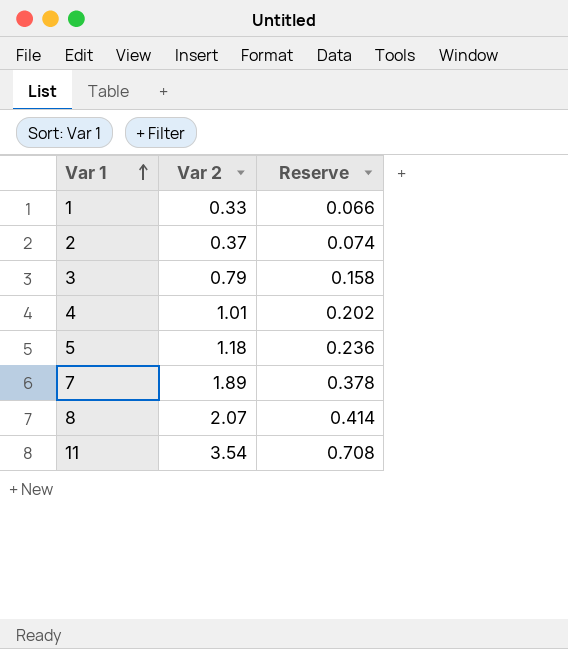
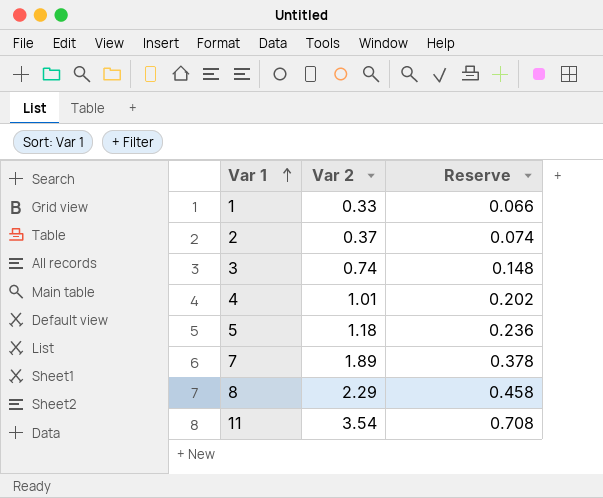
3 | Var 2: 0.79 -> 0.74
3 | Reserve: 0.158 -> 0.148
8 | Var 2: 2.07 -> 2.29
8 | Reserve: 0.414 -> 0.458

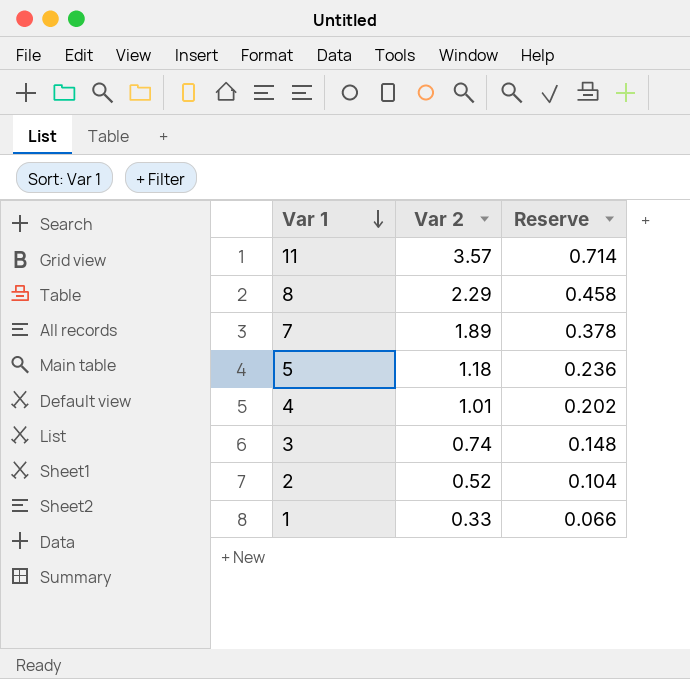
row order: Var 1 ascending -> Var 1 descending
11 | Var 2: 3.54 -> 3.57
11 | Reserve: 0.708 -> 0.714
2 | Var 2: 0.37 -> 0.52
2 | Reserve: 0.074 -> 0.104

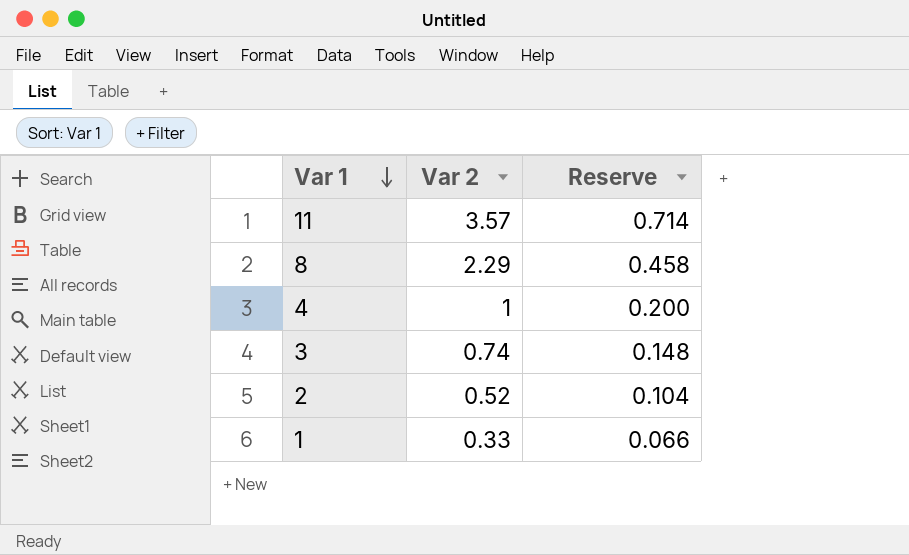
row 7: 1.89 | 0.378 -> none
row 5: 1.18 | 0.236 -> none
4 | Var 2: 1.01 -> 1
4 | Reserve: 0.202 -> 0.200

